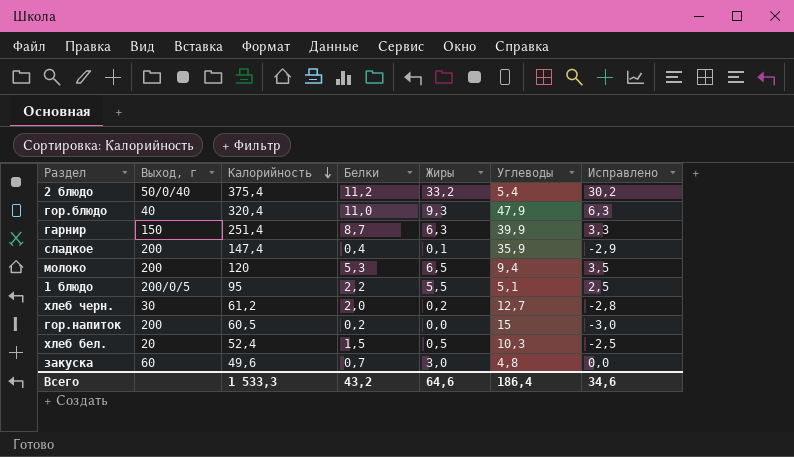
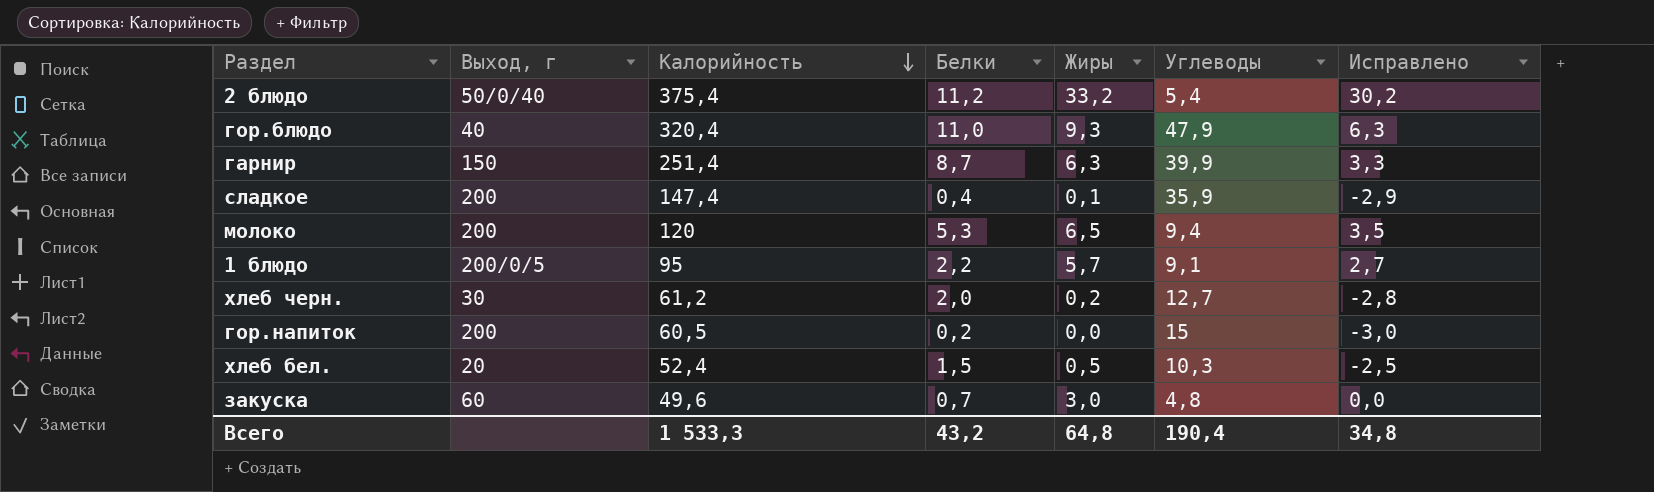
1 блюдо | Жиры: 5,5 -> 5,7
1 блюдо | Углеводы: 5,1 -> 9,1
1 блюдо | Исправлено: 2,5 -> 2,7
Всего | Жиры: 64,6 -> 64,8
Всего | Углеводы: 186,4 -> 190,4
Всего | Исправлено: 34,6 -> 34,8

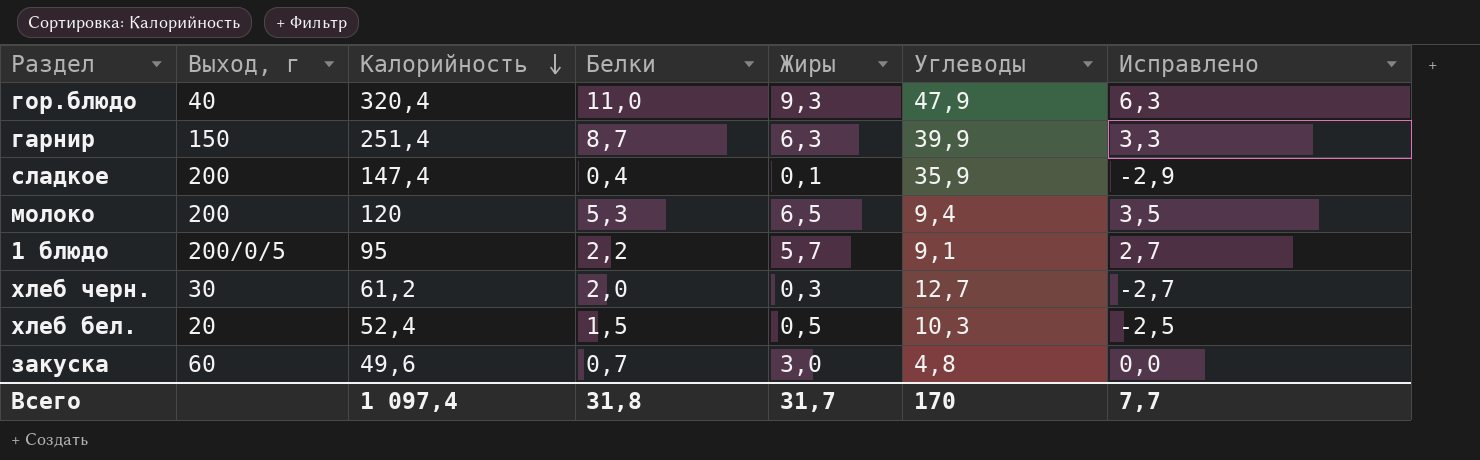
row 2 блюдо: 50/0/40 | 375,4 | 11,2 | 33,2 | 5,4 | 30,2 -> none
row гор.напиток: 200 | 60,5 | 0,2 | 0,0 | 15 | -3,0 -> none
хлеб черн. | Жиры: 0,2 -> 0,3
хлеб черн. | Исправлено: -2,8 -> -2,7
Всего | Калорийность: 1 533,3 -> 1 097,4
Всего | Белки: 43,2 -> 31,8
Всего | Жиры: 64,8 -> 31,7
Всего | Углеводы: 190,4 -> 170
Всего | Исправлено: 34,8 -> 7,7

